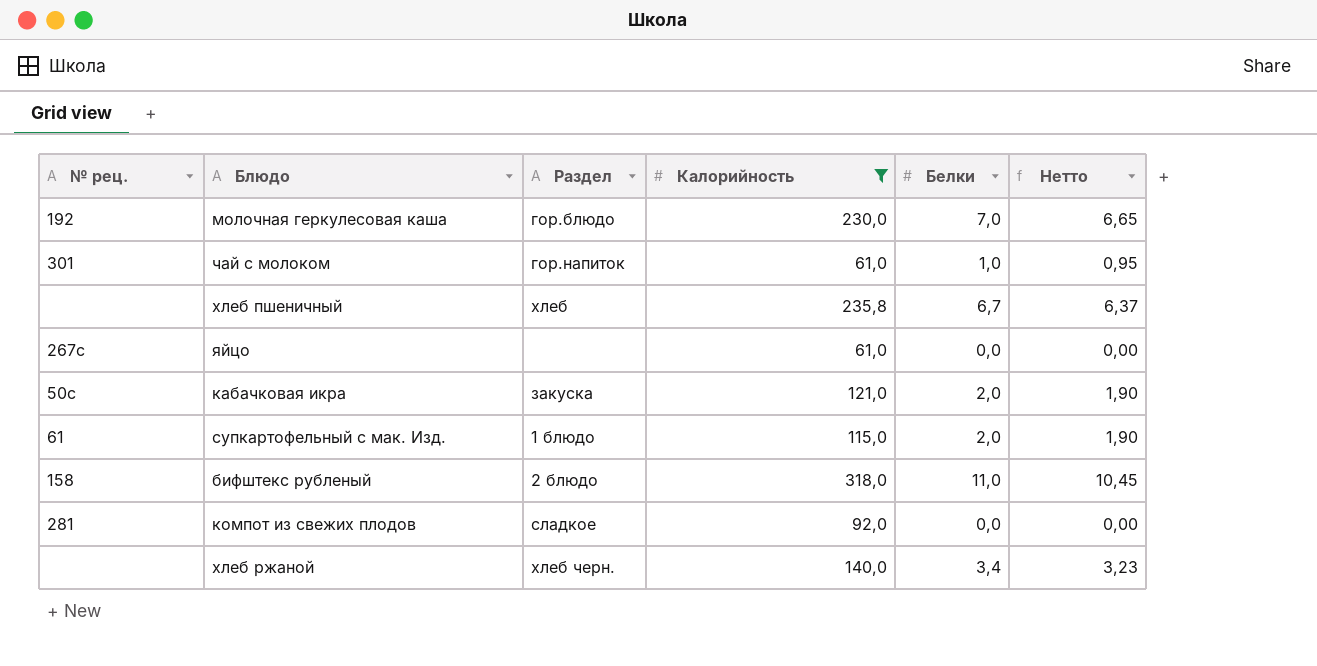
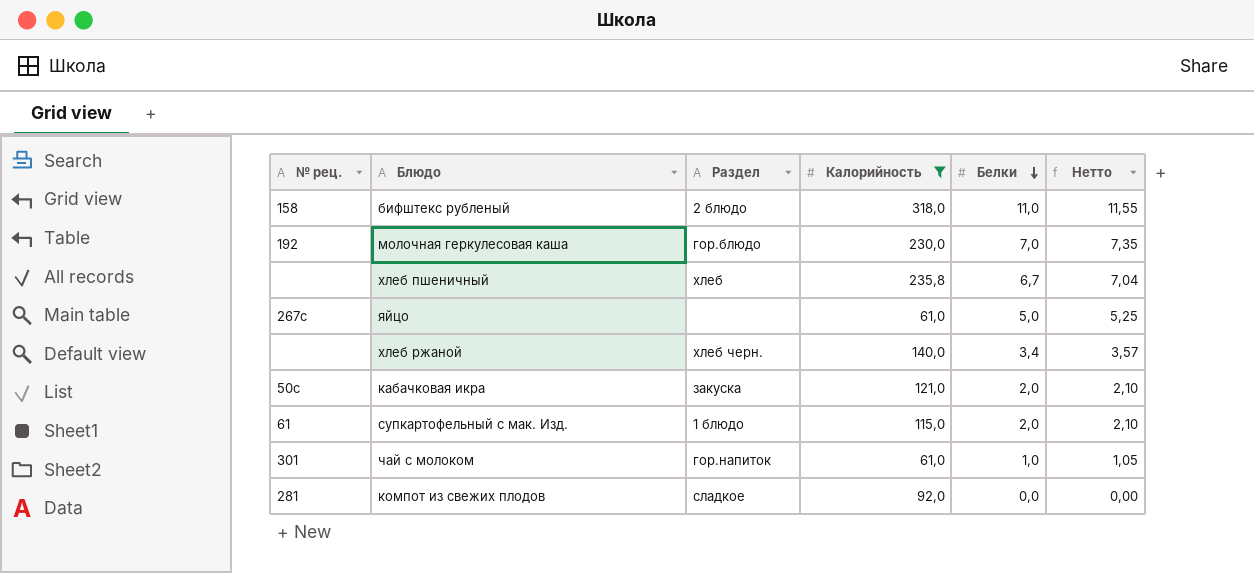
row order: none -> Белки descending
column Нетто | formula: [Белки] * 0,95 -> [Белки] * 1,05
яйцо | Белки: 0,0 -> 5,0

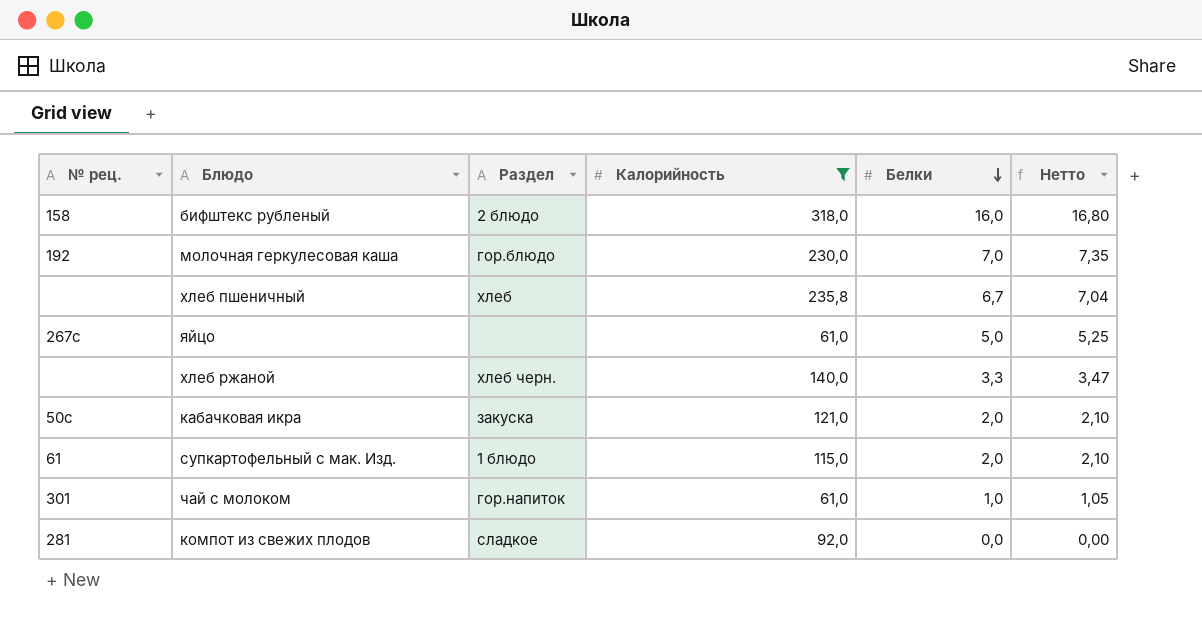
бифштекс рубленый | Белки: 11,0 -> 16,0
бифштекс рубленый | Нетто: 11,55 -> 16,80
хлеб ржаной | Белки: 3,4 -> 3,3
хлеб ржаной | Нетто: 3,57 -> 3,47

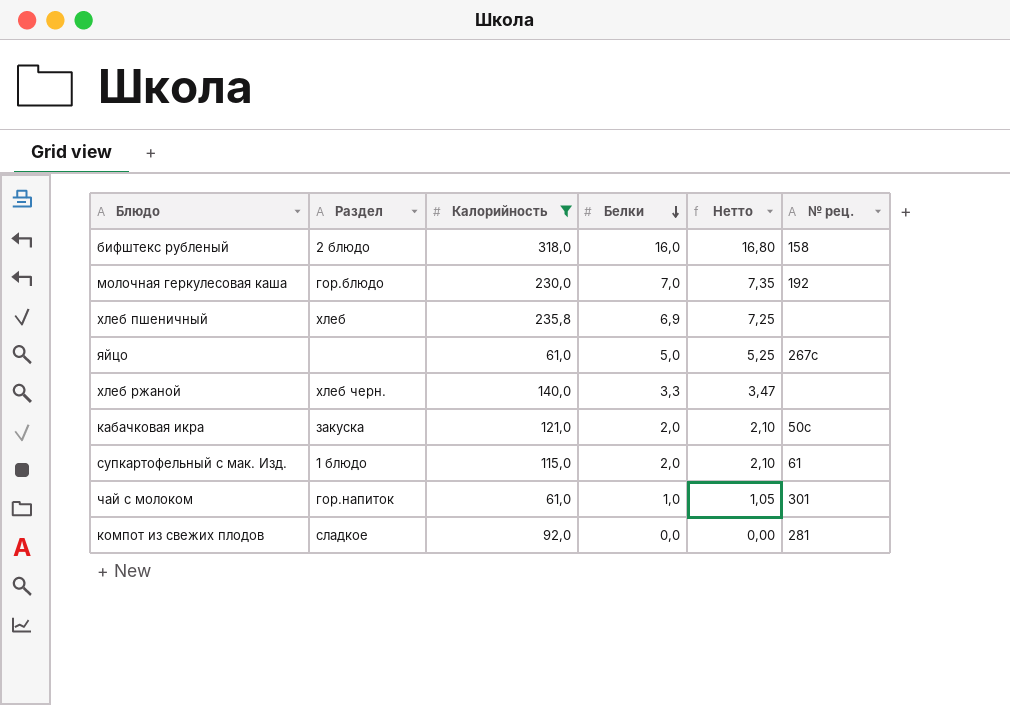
column № рец. | position: 1 -> 6
хлеб пшеничный | Белки: 6,7 -> 6,9
хлеб пшеничный | Нетто: 7,04 -> 7,25

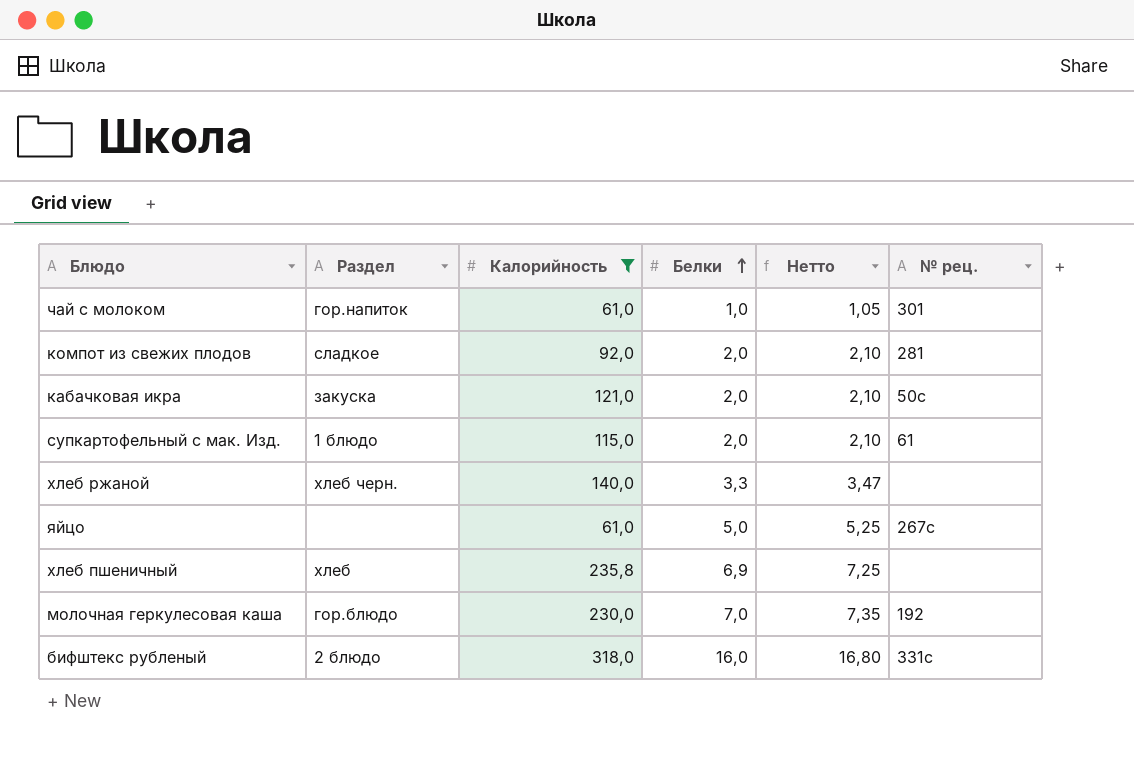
row order: Белки descending -> Белки ascending
компот из свежих плодов | Белки: 0,0 -> 2,0
компот из свежих плодов | Нетто: 0,00 -> 2,10
бифштекс рубленый | № рец.: 158 -> 331с

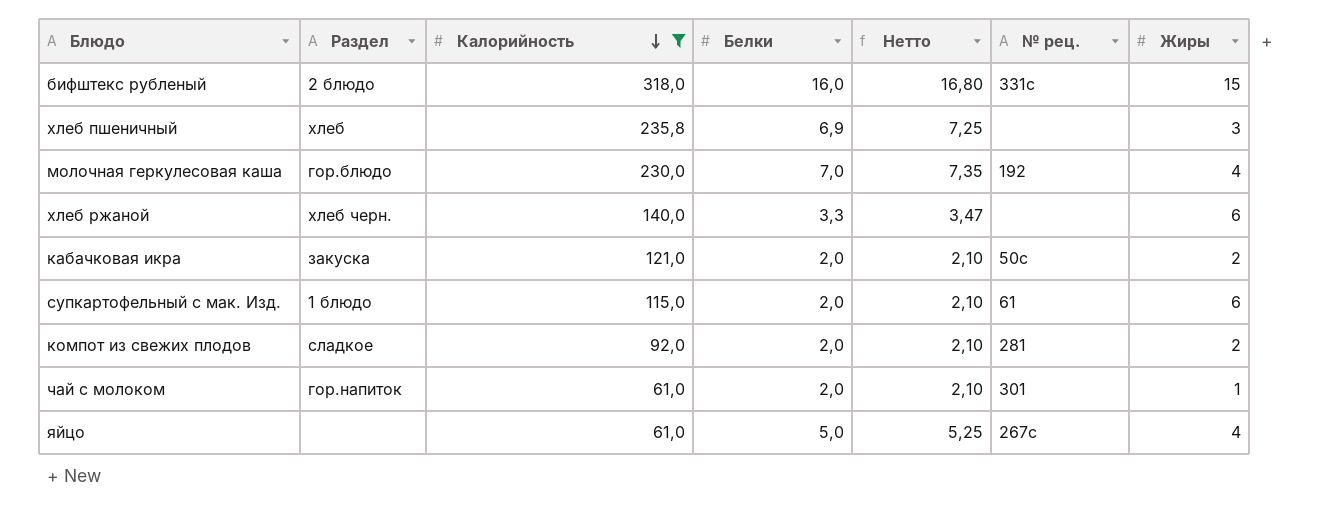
row order: Белки ascending -> Калорийность descending
column Жиры | position: none -> 7
чай с молоком | Белки: 1,0 -> 2,0
чай с молоком | Нетто: 1,05 -> 2,10

